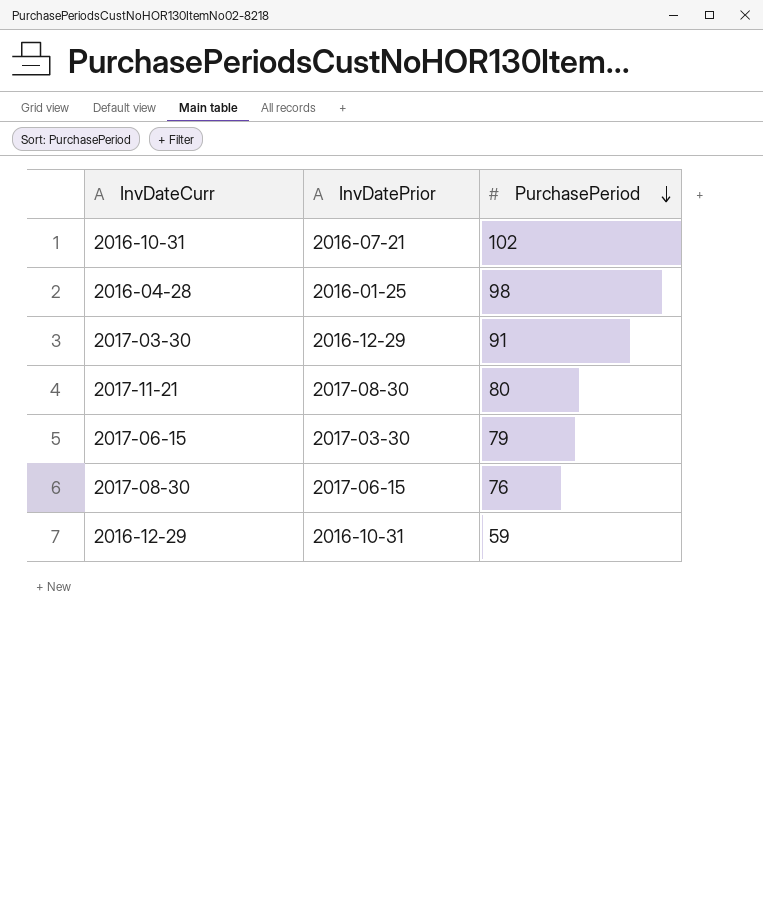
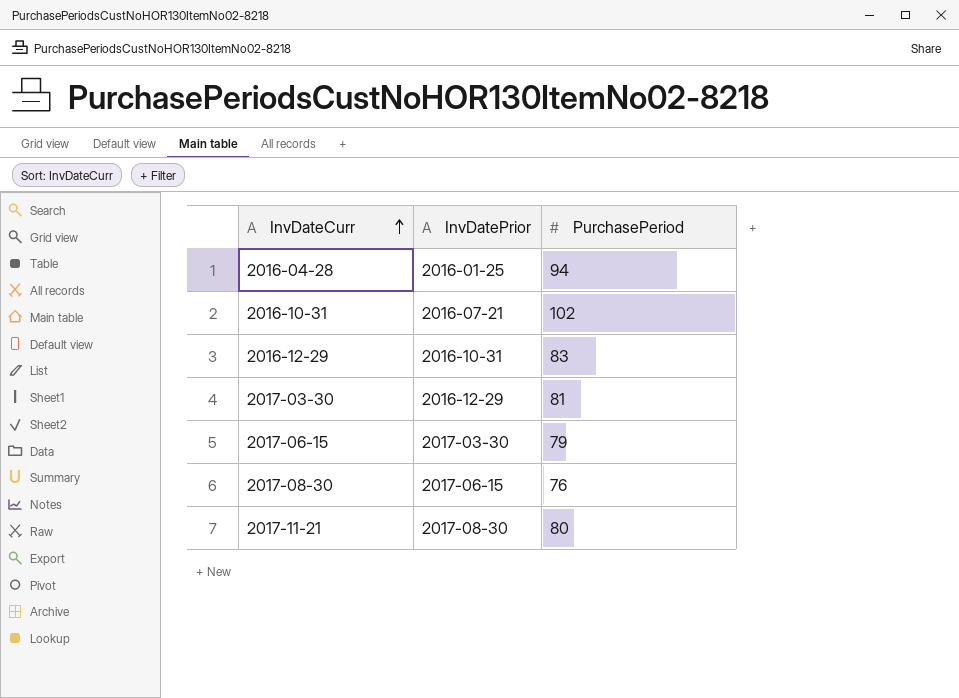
row order: PurchasePeriod descending -> InvDateCurr ascending
2016-04-28 | PurchasePeriod: 98 -> 94
2016-12-29 | PurchasePeriod: 59 -> 83
2017-03-30 | PurchasePeriod: 91 -> 81

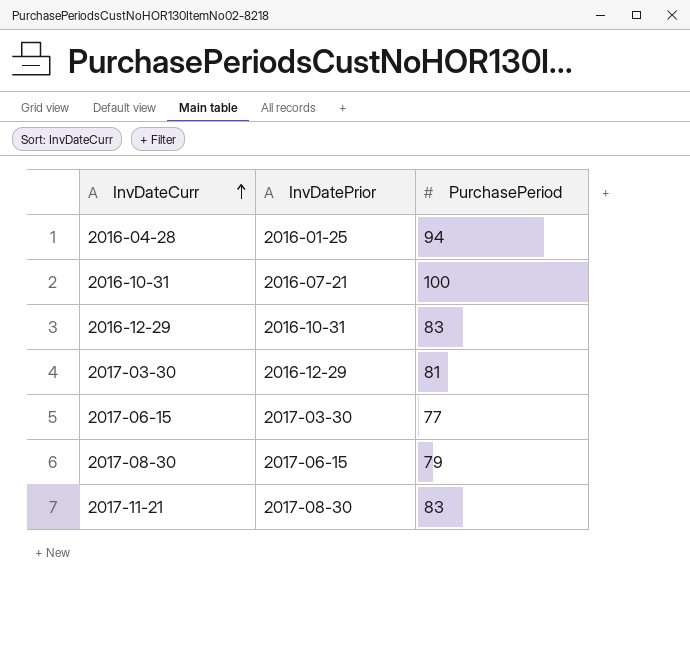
2016-10-31 | PurchasePeriod: 102 -> 100
2017-06-15 | PurchasePeriod: 79 -> 77
2017-08-30 | PurchasePeriod: 76 -> 79
2017-11-21 | PurchasePeriod: 80 -> 83

